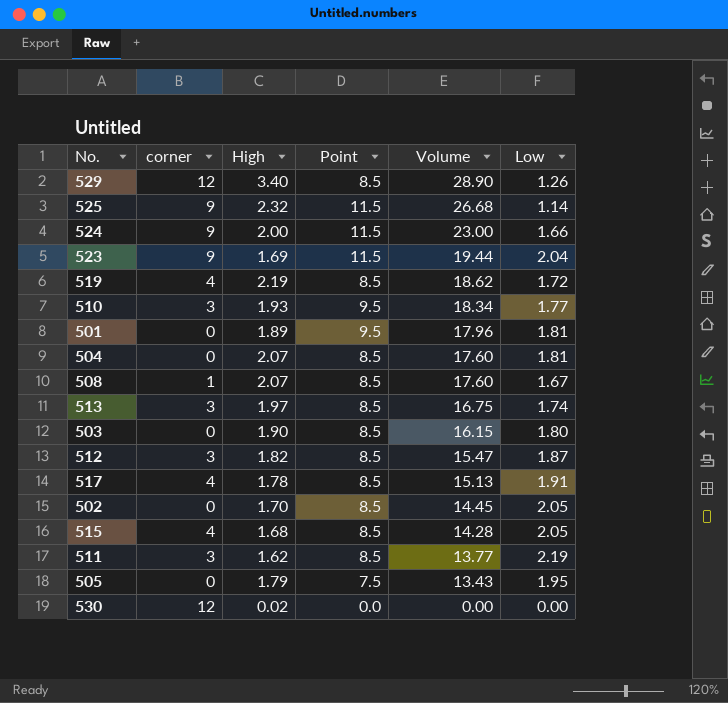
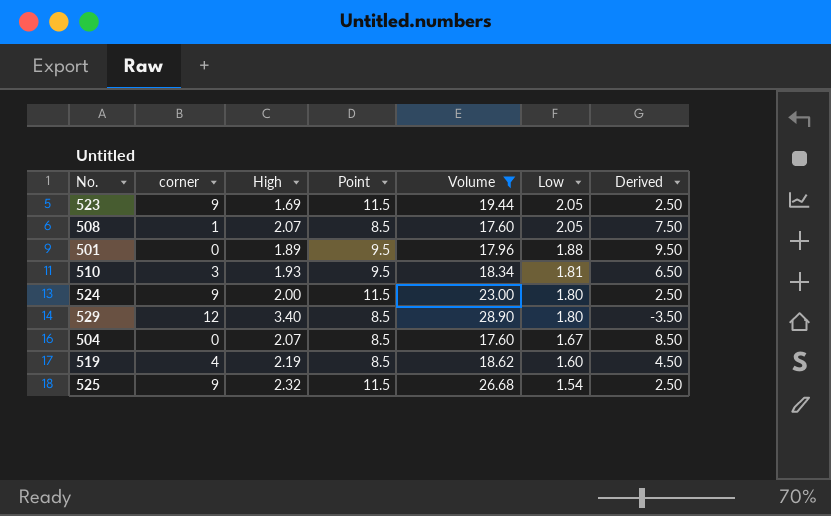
filter: none -> Volume >= 17.60
row order: Volume descending -> Low descending
column Derived | formula: none -> [Point] - [corner]
523 | Low: 2.04 -> 2.05
508 | Low: 1.67 -> 2.05
501 | Low: 1.81 -> 1.88
510 | Low: 1.77 -> 1.81
524 | Low: 1.66 -> 1.80
529 | Low: 1.26 -> 1.80
504 | Low: 1.81 -> 1.67
519 | Low: 1.72 -> 1.60
525 | Low: 1.14 -> 1.54

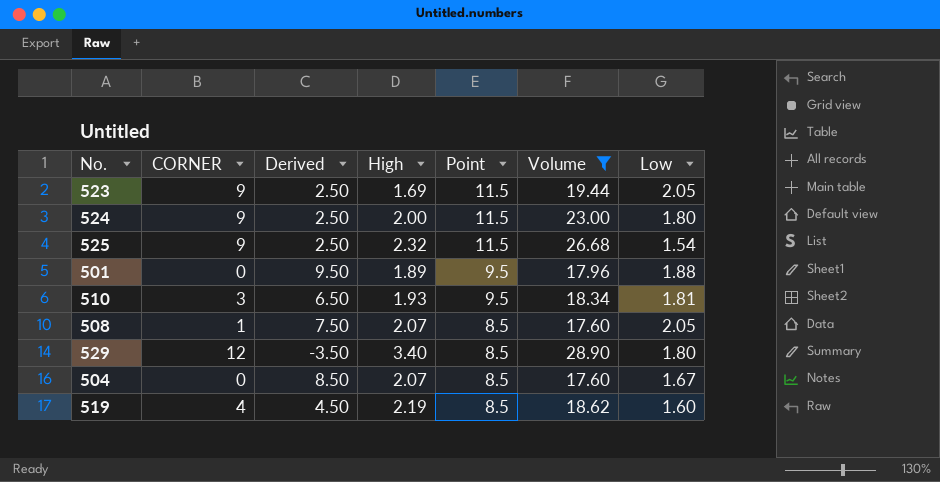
row order: Low descending -> Point descending
column name: corner -> CORNER
column Derived | position: 7 -> 3

